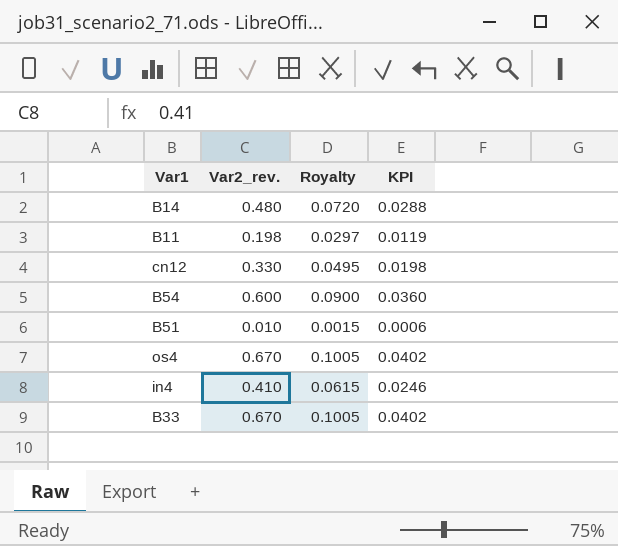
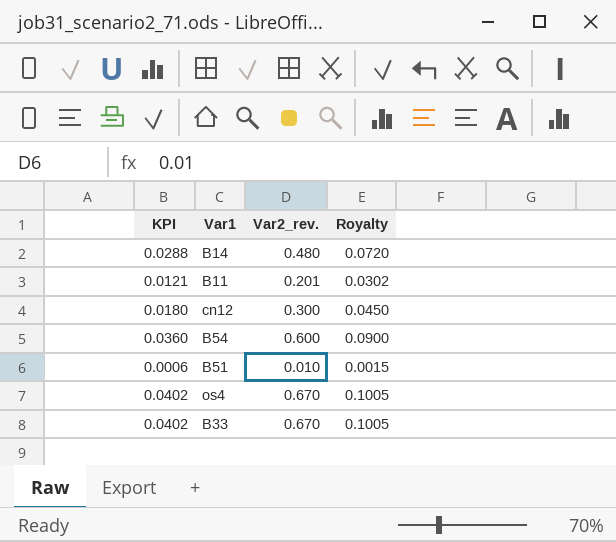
column KPI | position: 4 -> 1
row in4: 0.410 | 0.0615 | 0.0246 -> none
B11 | KPI: 0.0119 -> 0.0121
B11 | Var2_rev.: 0.198 -> 0.201
B11 | Royalty: 0.0297 -> 0.0302
cn12 | KPI: 0.0198 -> 0.0180
cn12 | Var2_rev.: 0.330 -> 0.300
cn12 | Royalty: 0.0495 -> 0.0450

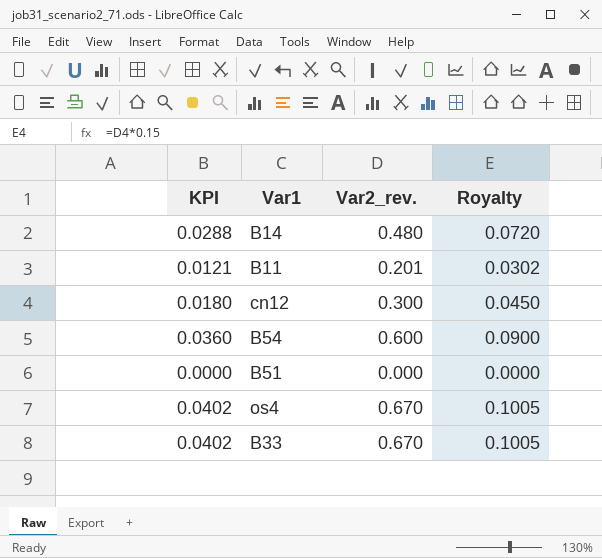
B51 | KPI: 0.0006 -> 0.0000
B51 | Var2_rev.: 0.010 -> 0.000
B51 | Royalty: 0.0015 -> 0.0000

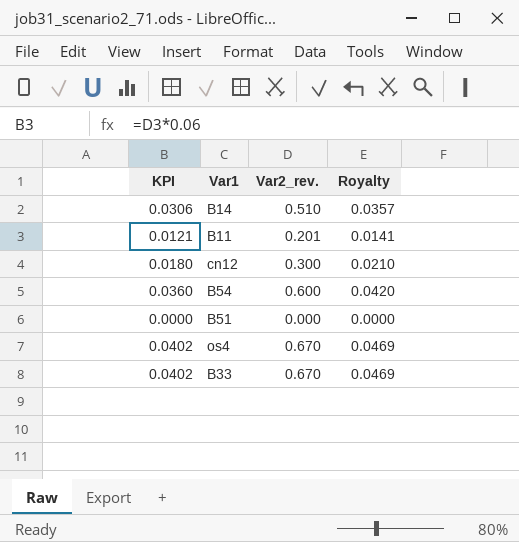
column Royalty | formula: [Var2_rev.] * 0.15 -> [Var2_rev.] * 0.07
B14 | KPI: 0.0288 -> 0.0306
B14 | Var2_rev.: 0.480 -> 0.510

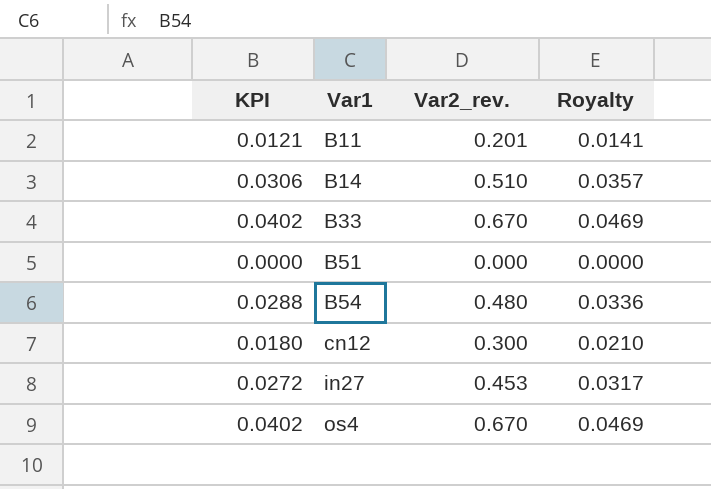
row order: none -> Var1 ascending
B54 | KPI: 0.0360 -> 0.0288
B54 | Var2_rev.: 0.600 -> 0.480
B54 | Royalty: 0.0420 -> 0.0336
row in27: none -> 0.0272 | 0.453 | 0.0317

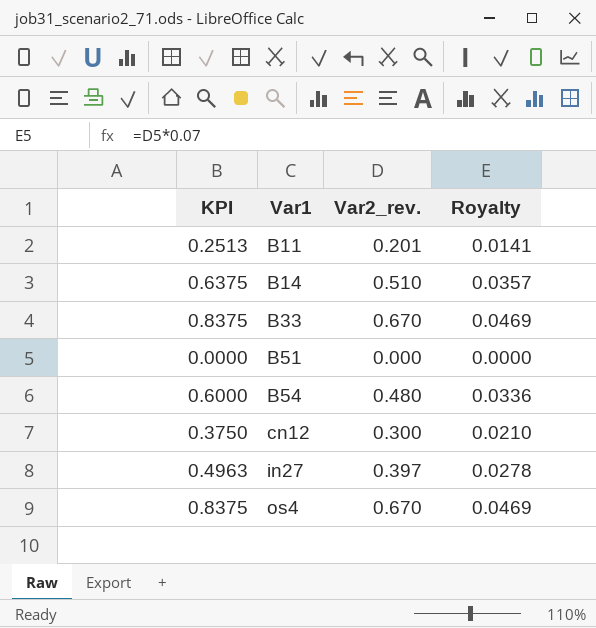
column KPI | formula: [Var2_rev.] * 0.06 -> [Var2_rev.] * 1.25
in27 | Var2_rev.: 0.453 -> 0.397
in27 | Royalty: 0.0317 -> 0.0278

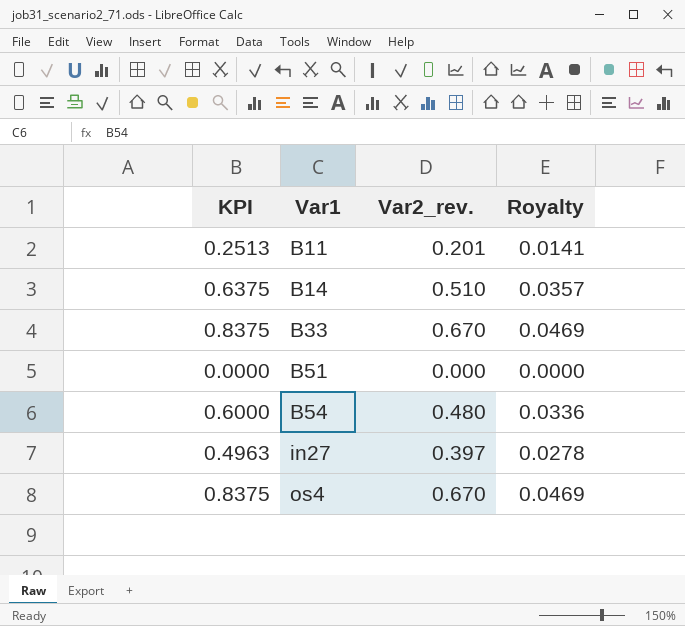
row cn12: 0.3750 | 0.300 | 0.0210 -> none

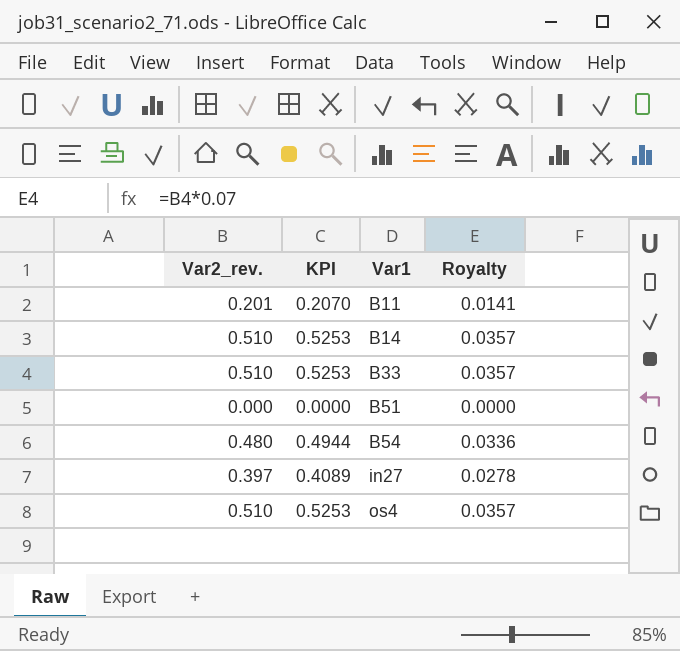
column Var2_rev. | position: 3 -> 1
column KPI | formula: [Var2_rev.] * 1.25 -> [Var2_rev.] * 1.03
B33 | Var2_rev.: 0.670 -> 0.510
B33 | Royalty: 0.0469 -> 0.0357
os4 | Var2_rev.: 0.670 -> 0.510
os4 | Royalty: 0.0469 -> 0.0357

